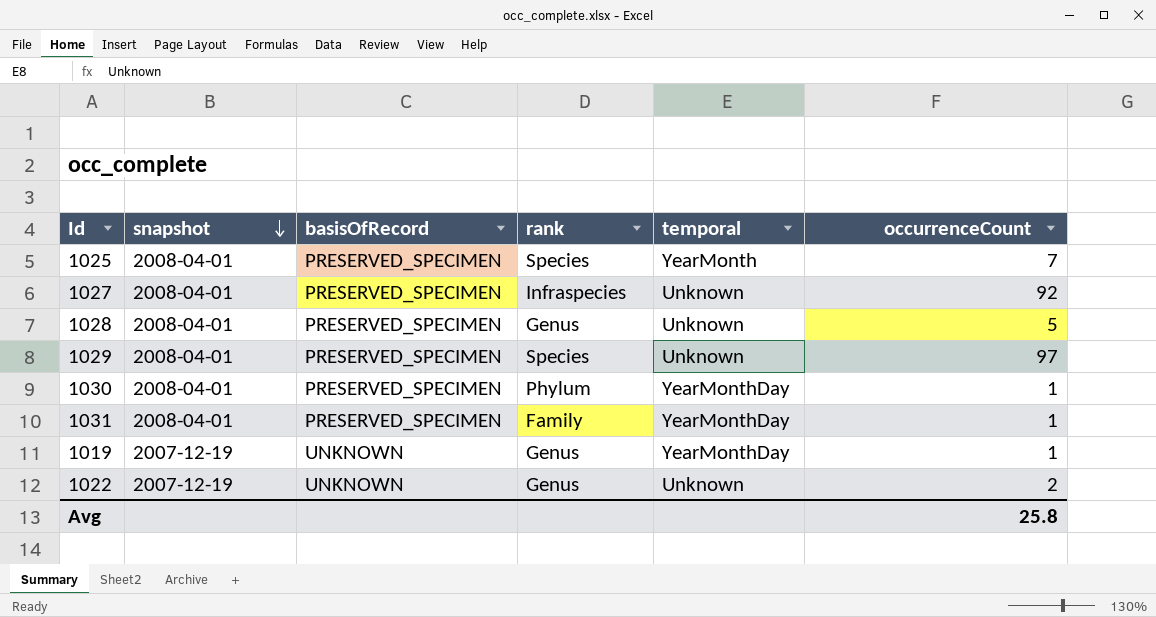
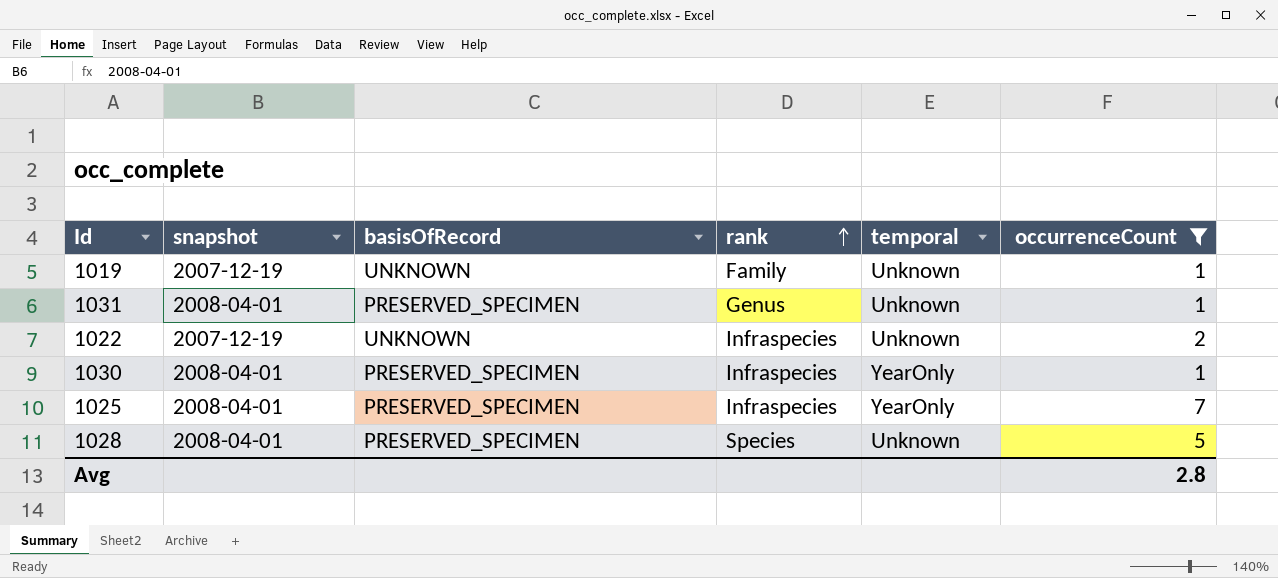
filter: none -> occurrenceCount <= 7
row order: snapshot descending -> rank ascending
1019 | rank: Genus -> Family
1019 | temporal: YearMonthDay -> Unknown
1031 | rank: Family -> Genus
1031 | temporal: YearMonthDay -> Unknown
1022 | rank: Genus -> Infraspecies
1030 | rank: Phylum -> Infraspecies
1030 | temporal: YearMonthDay -> YearOnly
1025 | rank: Species -> Infraspecies
1025 | temporal: YearMonth -> YearOnly
1028 | rank: Genus -> Species
Avg | occurrenceCount: 25.8 -> 2.8

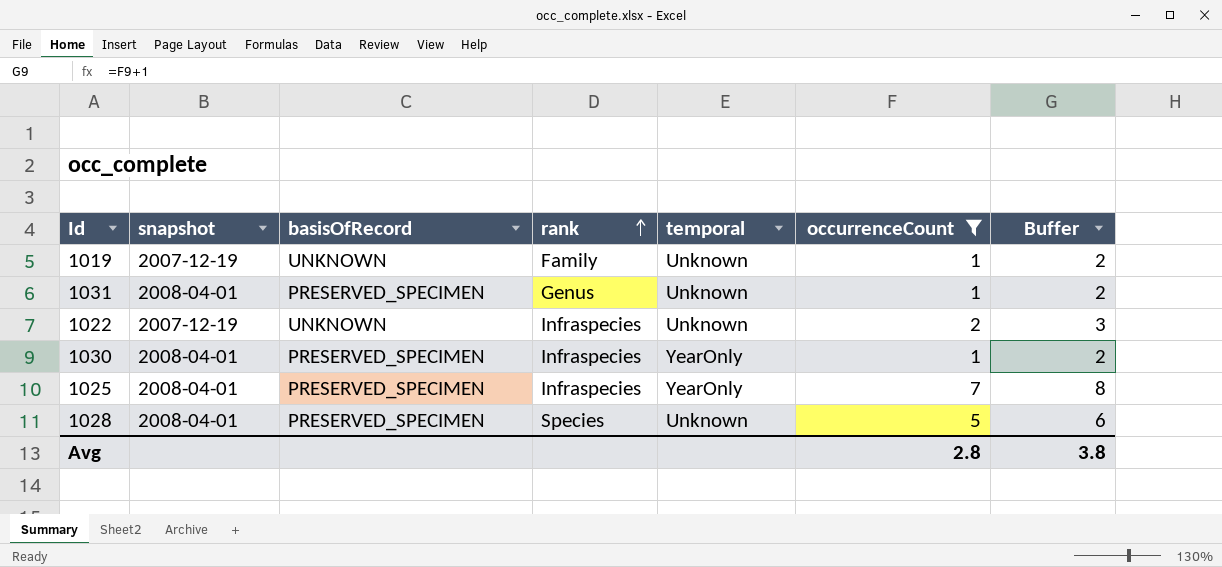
column Buffer | formula: none -> [occurrenceCount] + 1

